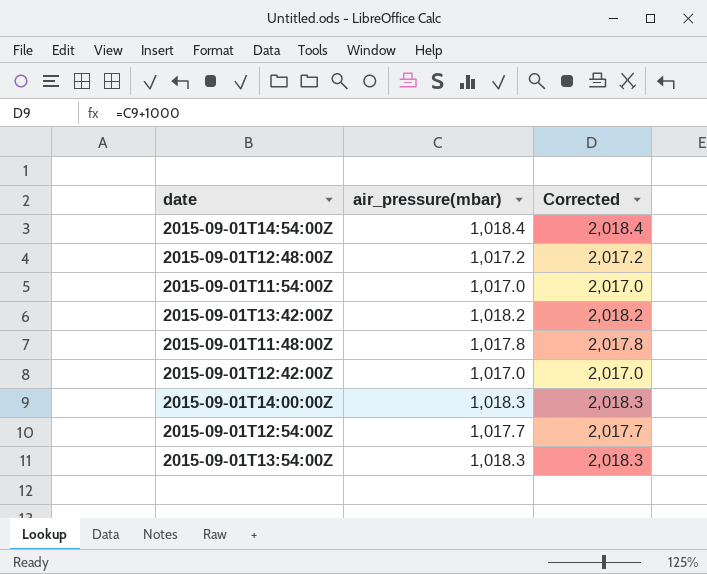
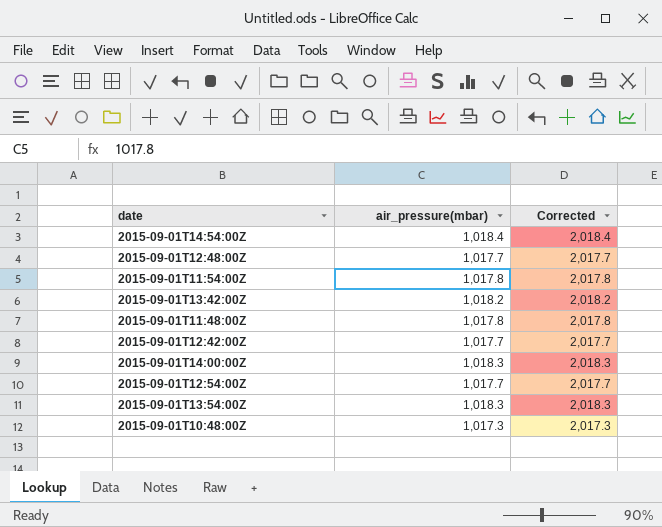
2015-09-01T12:48:00Z | air_pressure(mbar): 1,017.2 -> 1,017.7
2015-09-01T12:48:00Z | Corrected: 2,017.2 -> 2,017.7
2015-09-01T11:54:00Z | air_pressure(mbar): 1,017.0 -> 1,017.8
2015-09-01T11:54:00Z | Corrected: 2,017.0 -> 2,017.8
2015-09-01T12:42:00Z | air_pressure(mbar): 1,017.0 -> 1,017.7
2015-09-01T12:42:00Z | Corrected: 2,017.0 -> 2,017.7
row 2015-09-01T10:48:00Z: none -> 1,017.3 | 2,017.3

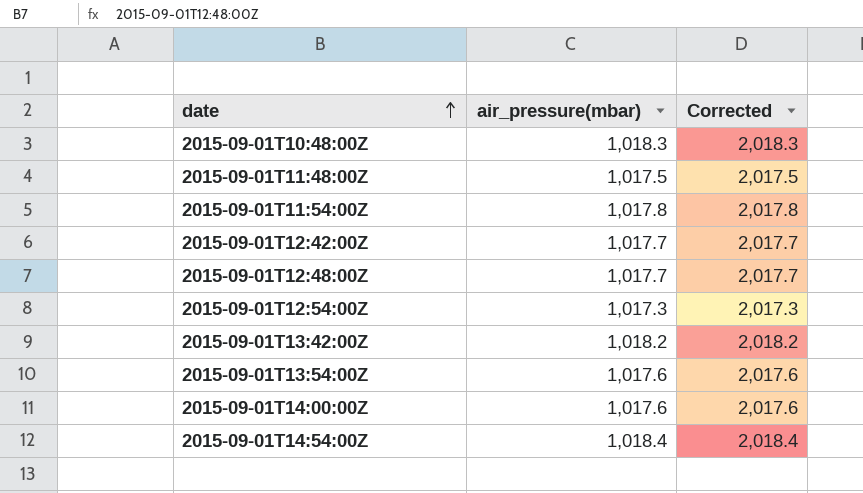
row order: none -> date ascending
2015-09-01T10:48:00Z | air_pressure(mbar): 1,017.3 -> 1,018.3
2015-09-01T10:48:00Z | Corrected: 2,017.3 -> 2,018.3
2015-09-01T11:48:00Z | air_pressure(mbar): 1,017.8 -> 1,017.5
2015-09-01T11:48:00Z | Corrected: 2,017.8 -> 2,017.5
2015-09-01T12:54:00Z | air_pressure(mbar): 1,017.7 -> 1,017.3
2015-09-01T12:54:00Z | Corrected: 2,017.7 -> 2,017.3
2015-09-01T13:54:00Z | air_pressure(mbar): 1,018.3 -> 1,017.6
2015-09-01T13:54:00Z | Corrected: 2,018.3 -> 2,017.6
2015-09-01T14:00:00Z | air_pressure(mbar): 1,018.3 -> 1,017.6
2015-09-01T14:00:00Z | Corrected: 2,018.3 -> 2,017.6

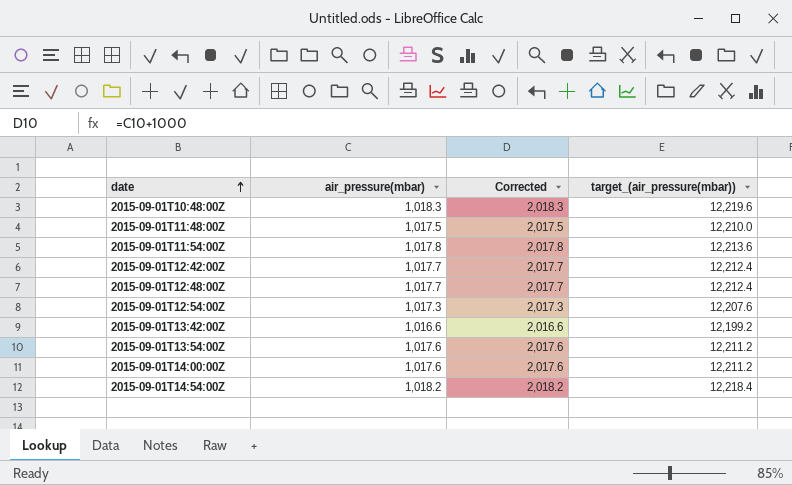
column target_(air_pressure(mbar)) | formula: none -> [air_pressure(mbar)] * 12
2015-09-01T13:42:00Z | air_pressure(mbar): 1,018.2 -> 1,016.6
2015-09-01T13:42:00Z | Corrected: 2,018.2 -> 2,016.6
2015-09-01T14:54:00Z | air_pressure(mbar): 1,018.4 -> 1,018.2
2015-09-01T14:54:00Z | Corrected: 2,018.4 -> 2,018.2

